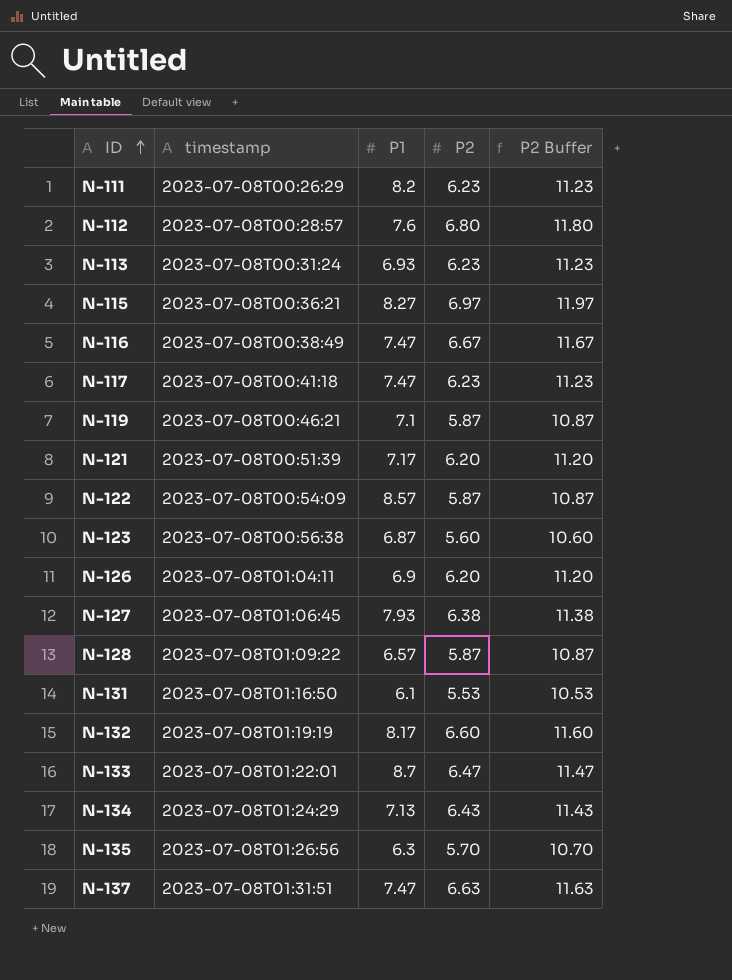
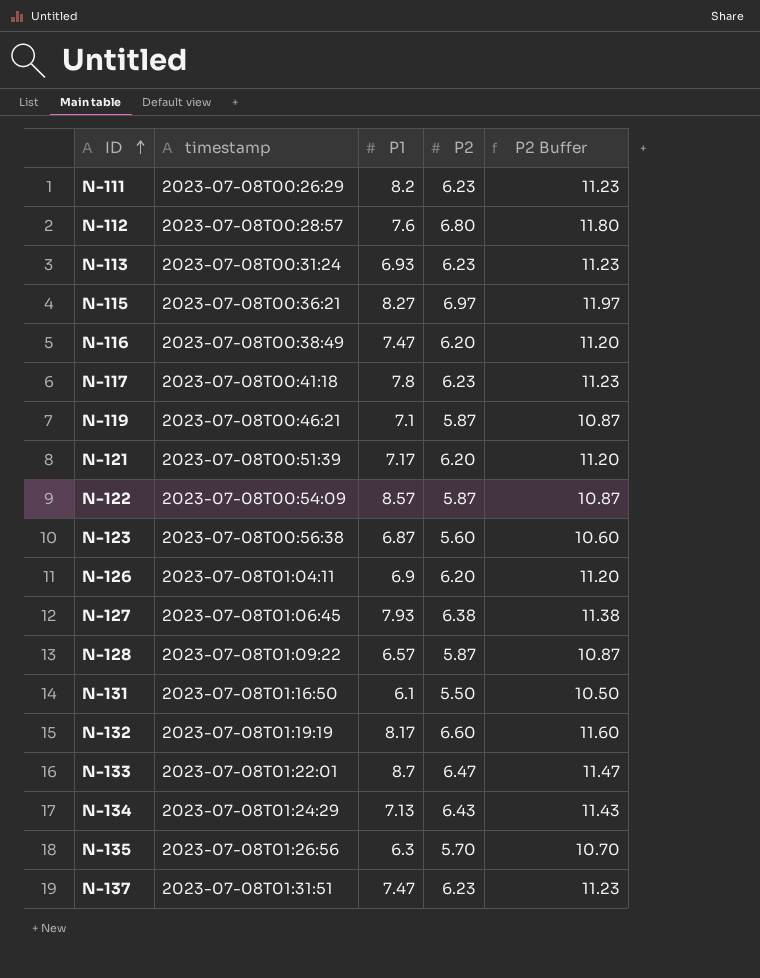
N-116 | P2: 6.67 -> 6.20
N-116 | P2 Buffer: 11.67 -> 11.20
N-117 | P1: 7.47 -> 7.8
N-131 | P2: 5.53 -> 5.50
N-131 | P2 Buffer: 10.53 -> 10.50
N-137 | P2: 6.63 -> 6.23
N-137 | P2 Buffer: 11.63 -> 11.23

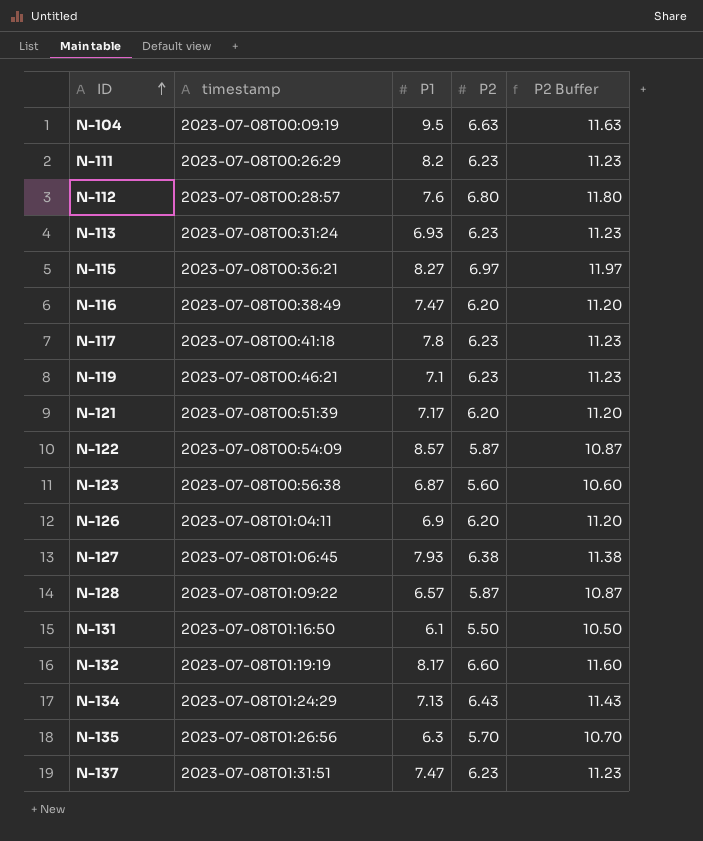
row N-133: 2023-07-08T01:22:01 | 8.7 | 6.47 | 11.47 -> none
row N-104: none -> 2023-07-08T00:09:19 | 9.5 | 6.63 | 11.63
N-119 | P2: 5.87 -> 6.23
N-119 | P2 Buffer: 10.87 -> 11.23

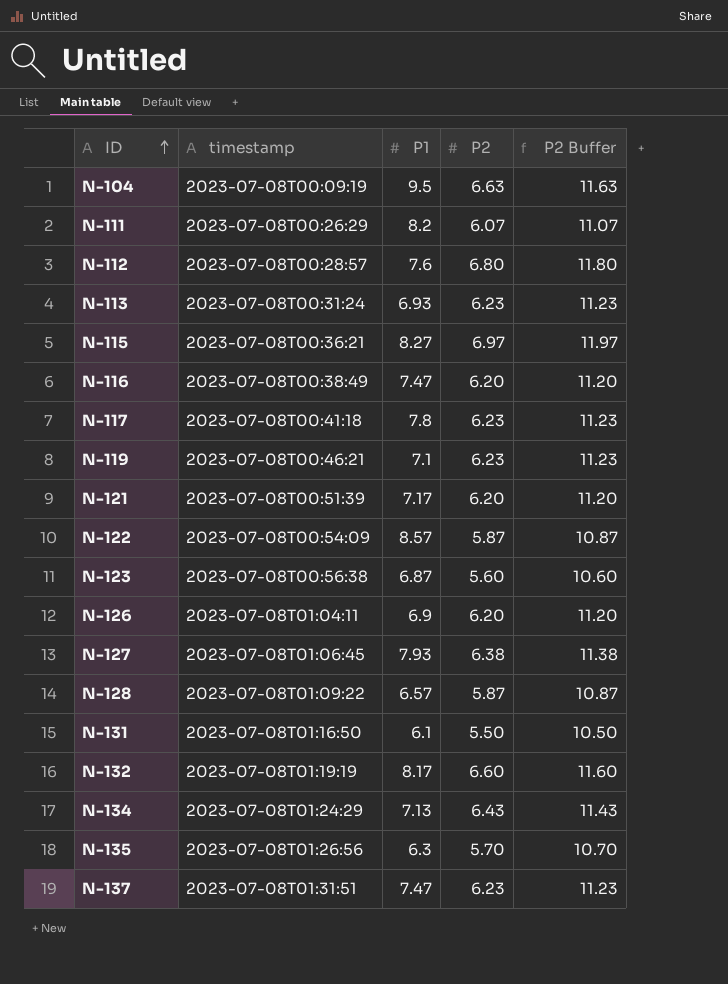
N-111 | P2: 6.23 -> 6.07
N-111 | P2 Buffer: 11.23 -> 11.07

